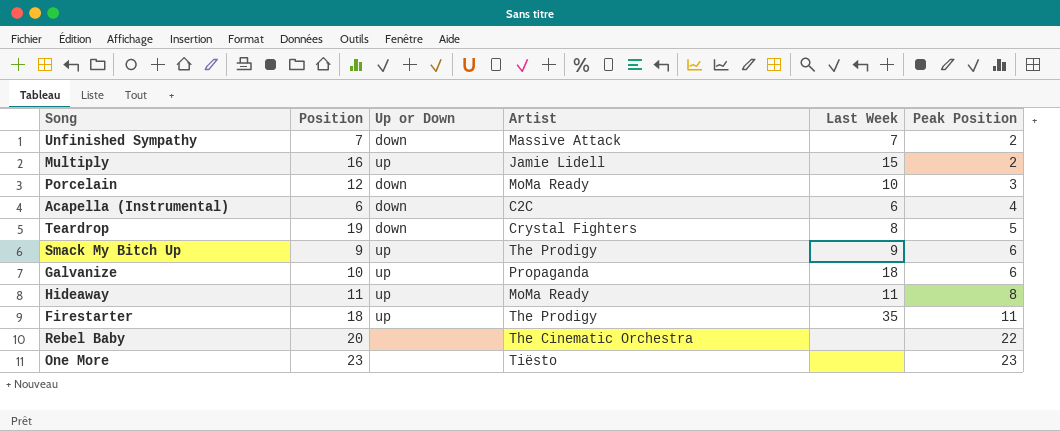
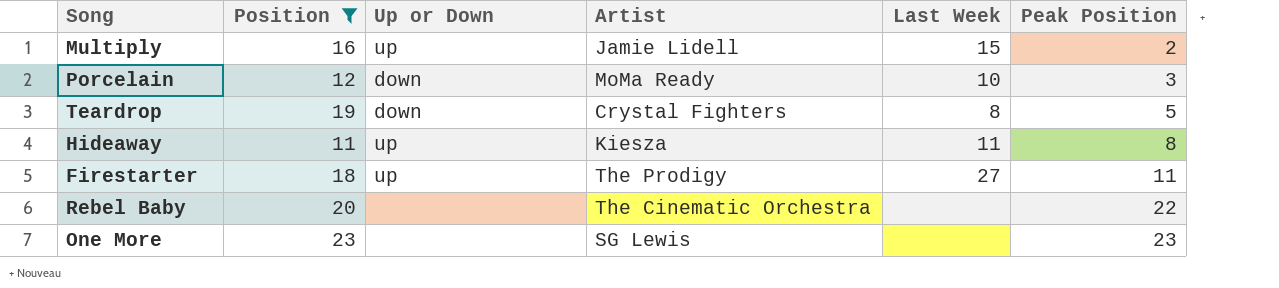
filter: none -> Position >= 11
Hideaway | Artist: MoMa Ready -> Kiesza
Firestarter | Last Week: 35 -> 27
One More | Artist: Tiësto -> SG Lewis

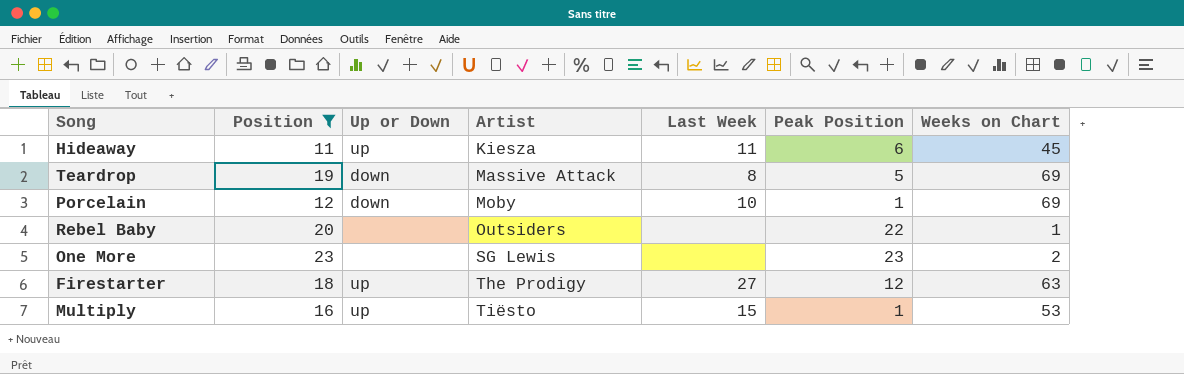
row order: Peak Position ascending -> Artist ascending
column Weeks on Chart | position: none -> 7
Hideaway | Peak Position: 8 -> 6
Teardrop | Artist: Crystal Fighters -> Massive Attack
Porcelain | Artist: MoMa Ready -> Moby
Porcelain | Peak Position: 3 -> 1
Rebel Baby | Artist: The Cinematic Orchestra -> Outsiders
Firestarter | Peak Position: 11 -> 12
Multiply | Artist: Jamie Lidell -> Tiësto
Multiply | Peak Position: 2 -> 1

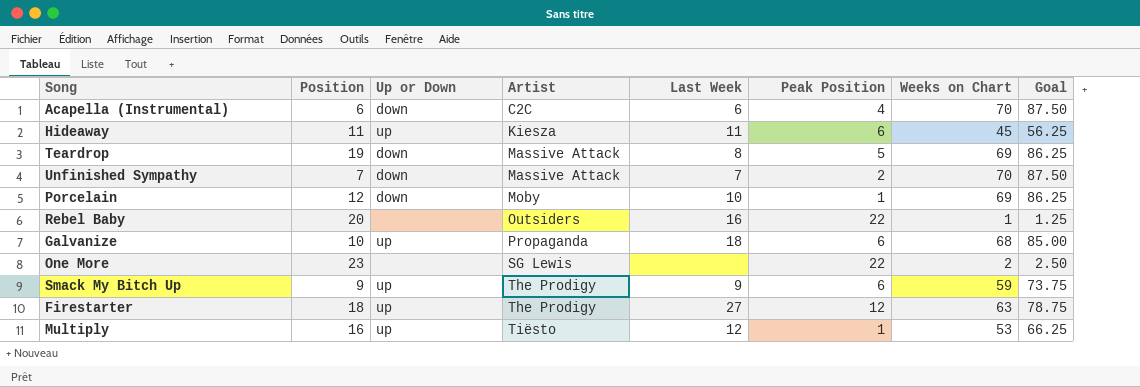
filter: Position >= 11 -> none
column Goal | formula: none -> [Weeks on Chart] * 1.25
Rebel Baby | Last Week: none -> 16
One More | Peak Position: 23 -> 22
Multiply | Last Week: 15 -> 12

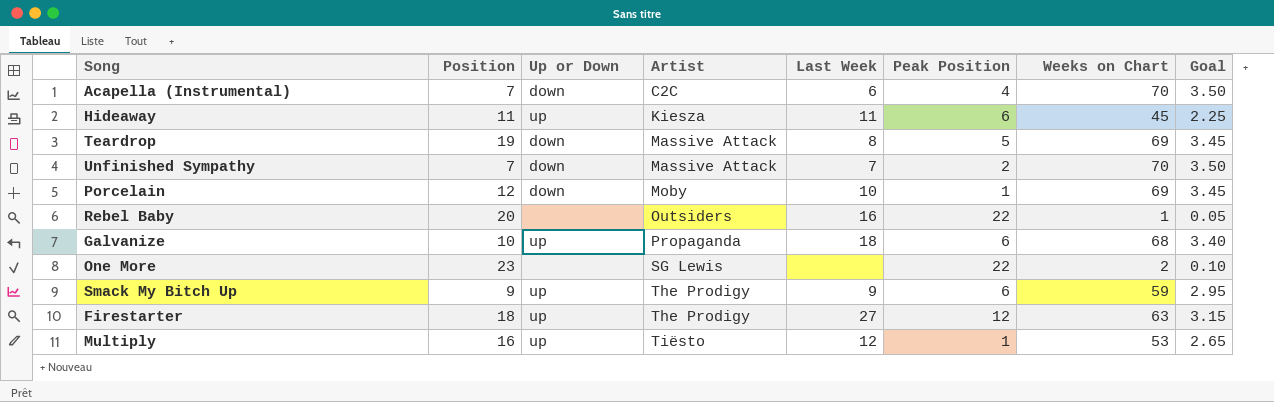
column Goal | formula: [Weeks on Chart] * 1.25 -> [Weeks on Chart] * 0.05
Acapella (Instrumental) | Position: 6 -> 7

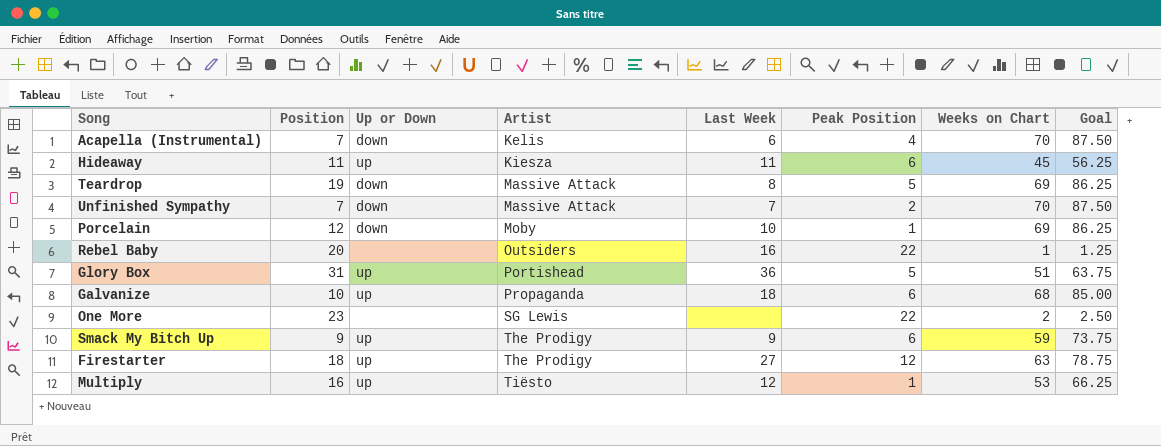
column Goal | formula: [Weeks on Chart] * 0.05 -> [Weeks on Chart] * 1.25
Acapella (Instrumental) | Artist: C2C -> Kelis
row Glory Box: none -> 31 | up | Portishead | 36 | 5 | 51 | 63.75

